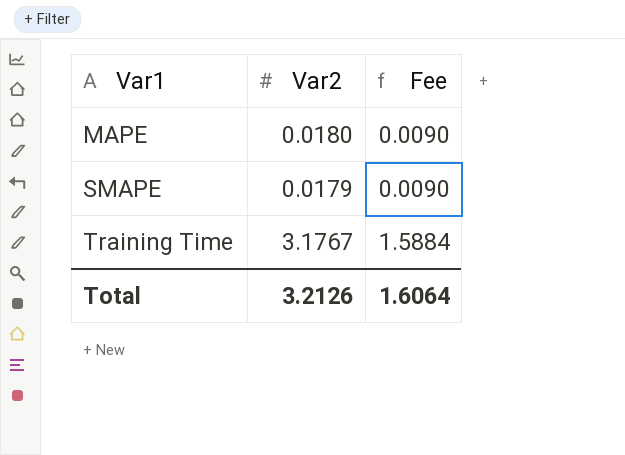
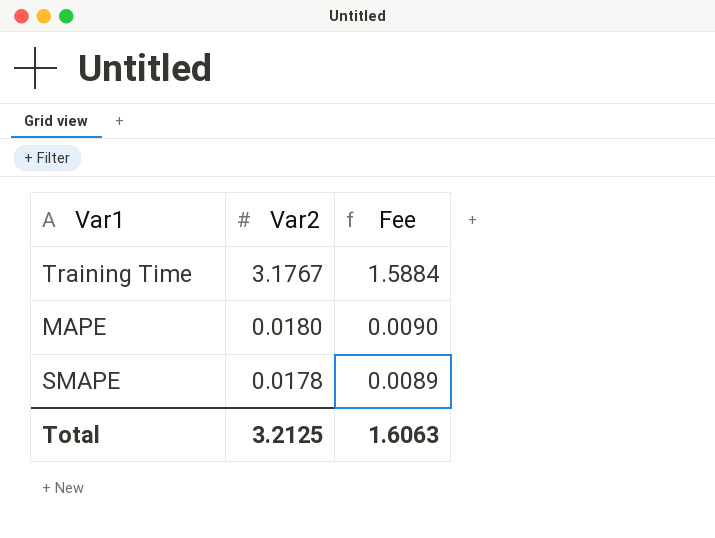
row order: Var1 ascending -> Var2 descending
SMAPE | Var2: 0.0179 -> 0.0178
SMAPE | Fee: 0.0090 -> 0.0089
Total | Var2: 3.2126 -> 3.2125
Total | Fee: 1.6064 -> 1.6063

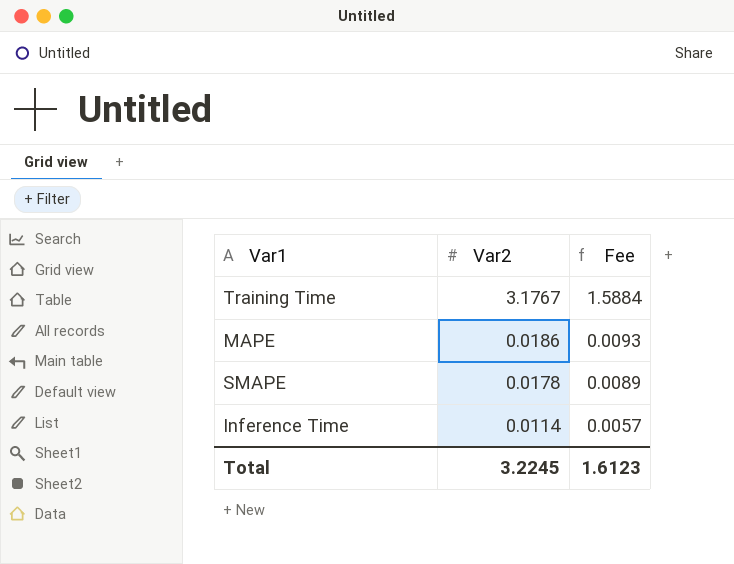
MAPE | Var2: 0.0180 -> 0.0186
MAPE | Fee: 0.0090 -> 0.0093
row Inference Time: none -> 0.0114 | 0.0057
Total | Var2: 3.2125 -> 3.2245
Total | Fee: 1.6063 -> 1.6123

